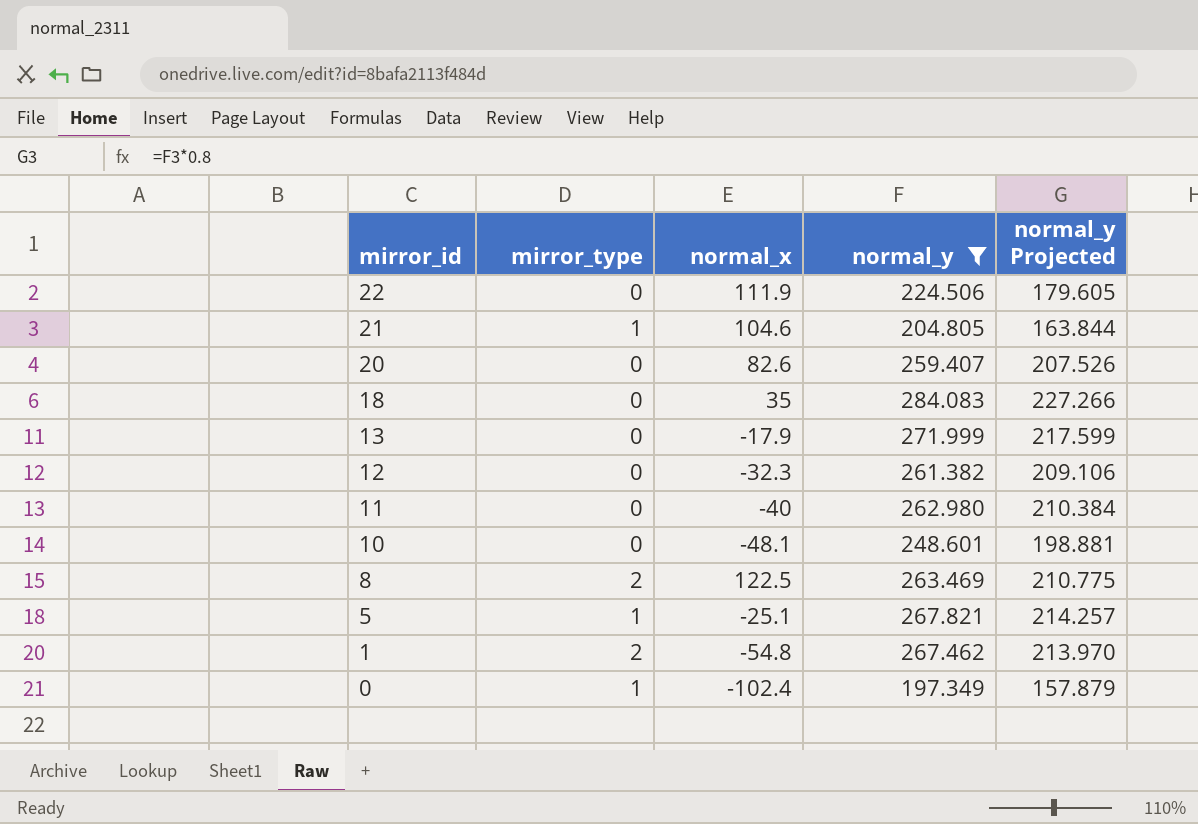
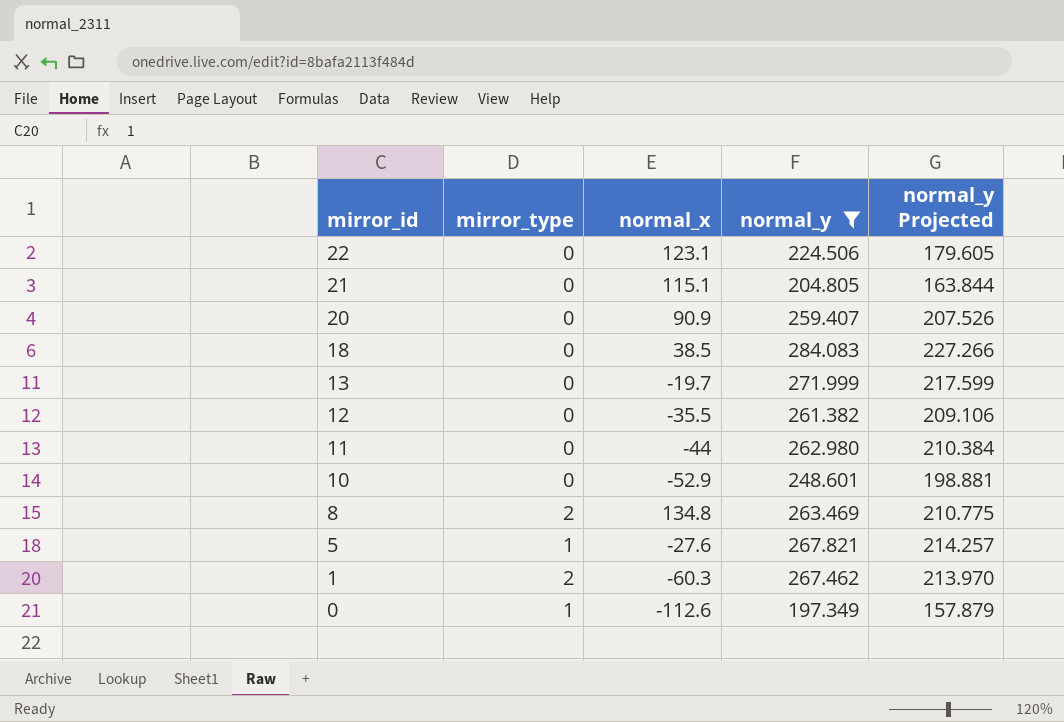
22 | normal_x: 111.9 -> 123.1
21 | mirror_type: 1 -> 0
21 | normal_x: 104.6 -> 115.1
20 | normal_x: 82.6 -> 90.9
18 | normal_x: 35 -> 38.5
13 | normal_x: -17.9 -> -19.7
12 | normal_x: -32.3 -> -35.5
11 | normal_x: -40 -> -44
10 | normal_x: -48.1 -> -52.9
8 | normal_x: 122.5 -> 134.8
5 | normal_x: -25.1 -> -27.6
1 | normal_x: -54.8 -> -60.3
0 | normal_x: -102.4 -> -112.6

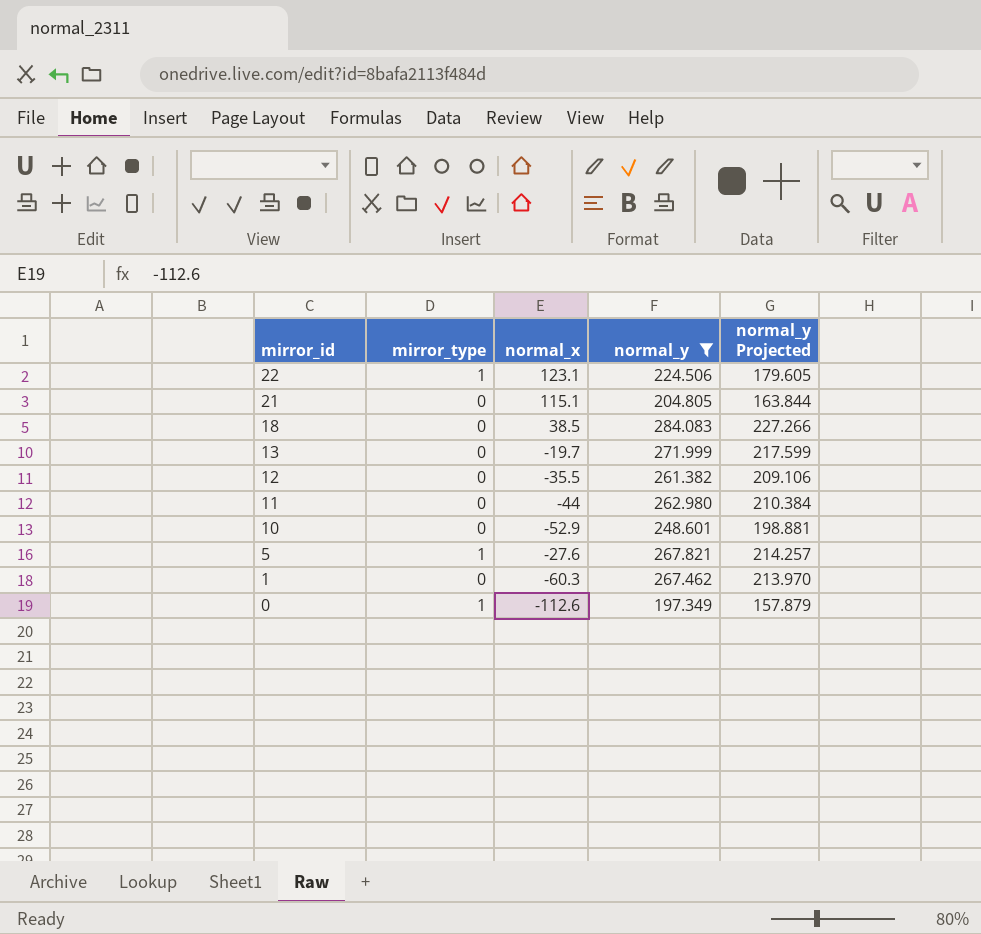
row 20: 0 | 90.9 | 259.407 | 207.526 -> none
row 8: 2 | 134.8 | 263.469 | 210.775 -> none
22 | mirror_type: 0 -> 1
1 | mirror_type: 2 -> 0

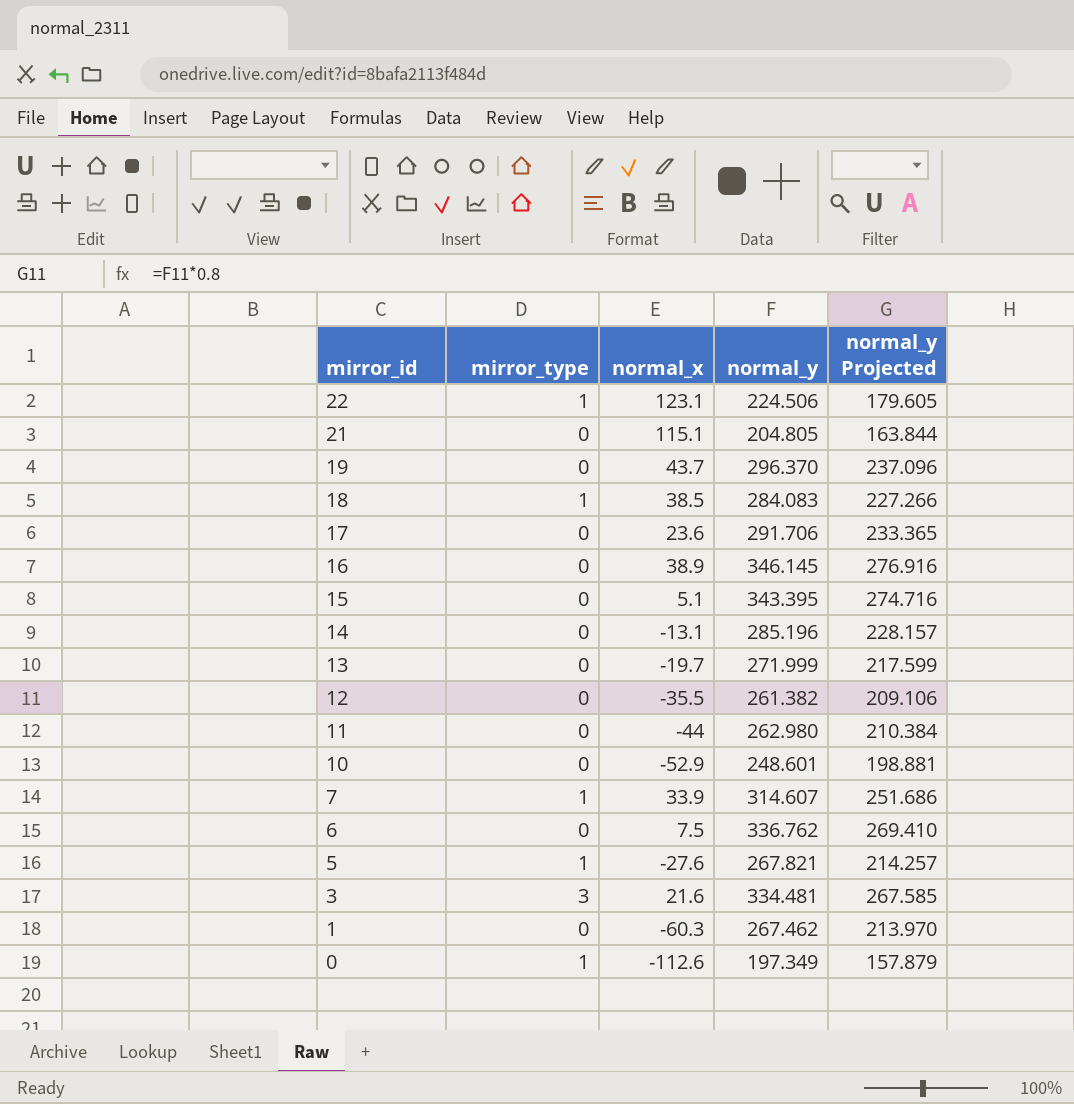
filter: normal_y <= 284.083 -> none
18 | mirror_type: 0 -> 1

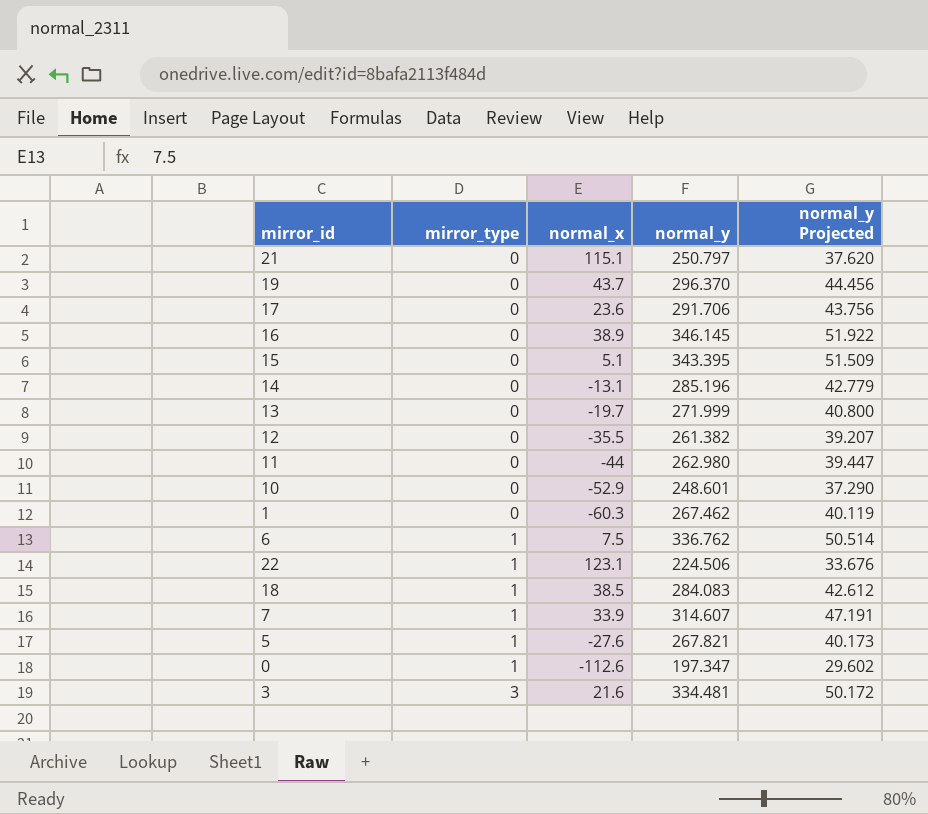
row order: mirror_id descending -> mirror_type ascending
column normal_y Projected | formula: [normal_y] * 0.8 -> [normal_y] * 0.15
21 | normal_y: 204.805 -> 250.797
6 | mirror_type: 0 -> 1
0 | normal_y: 197.349 -> 197.347

